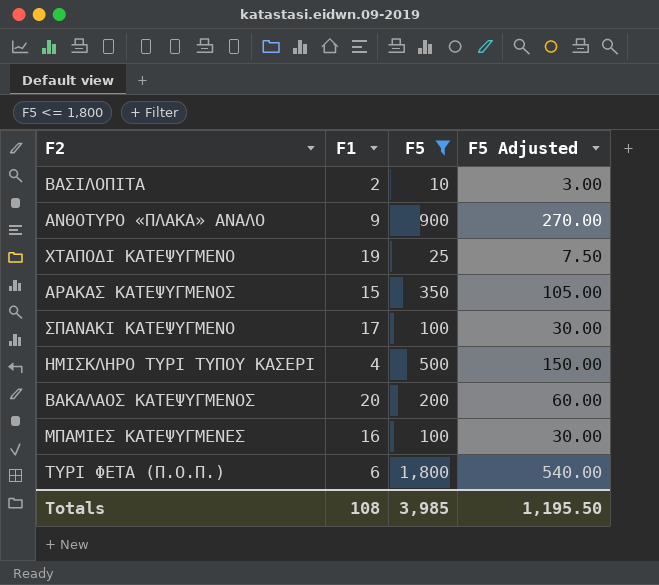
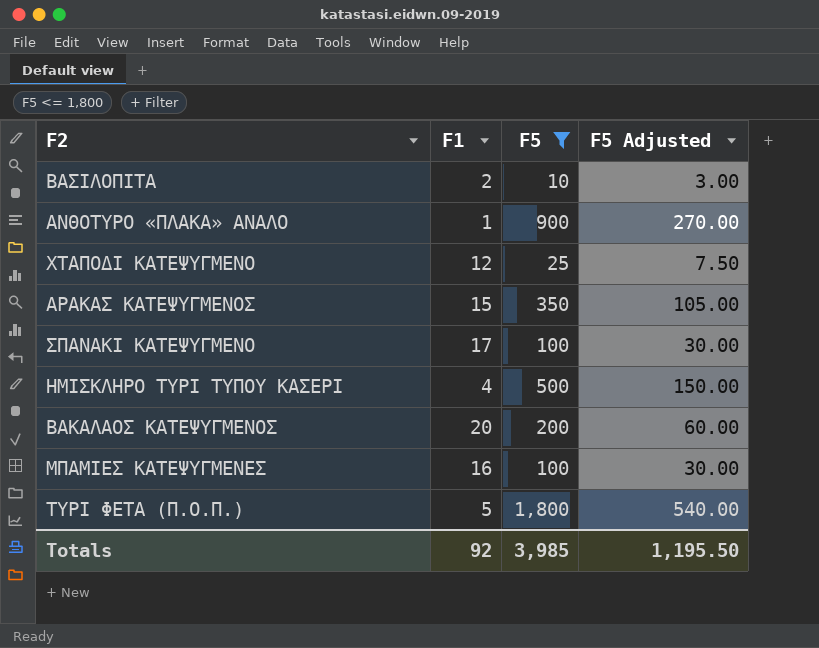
ΑΝΘΟΤΥΡΟ «ΠΛΑΚΑ» ΑΝΑΛΟ | F1: 9 -> 1
ΧΤΑΠΟΔΙ ΚΑΤΕΨΥΓΜΕΝΟ | F1: 19 -> 12
ΤΥΡΙ ΦΕΤΑ (Π.Ο.Π.) | F1: 6 -> 5
Totals | F1: 108 -> 92

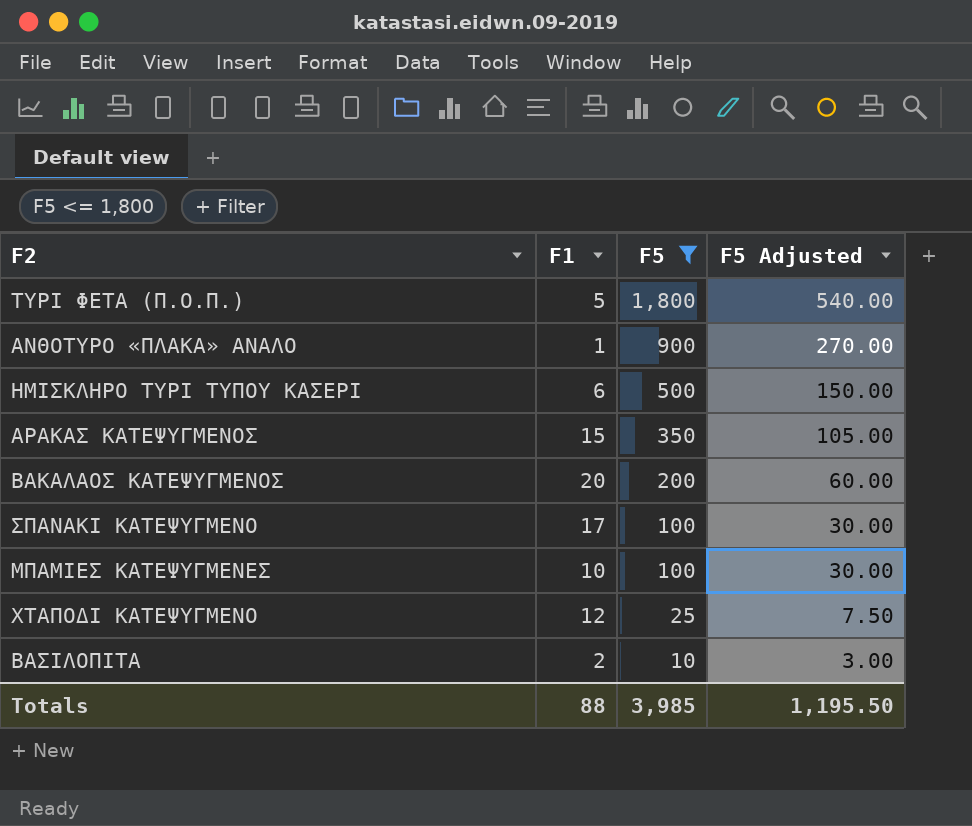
row order: none -> F5 descending
ΗΜΙΣΚΛΗΡΟ ΤΥΡΙ ΤΥΠΟΥ ΚΑΣΕΡΙ | F1: 4 -> 6
ΜΠΑΜΙΕΣ ΚΑΤΕΨΥΓΜΕΝΕΣ | F1: 16 -> 10
Totals | F1: 92 -> 88

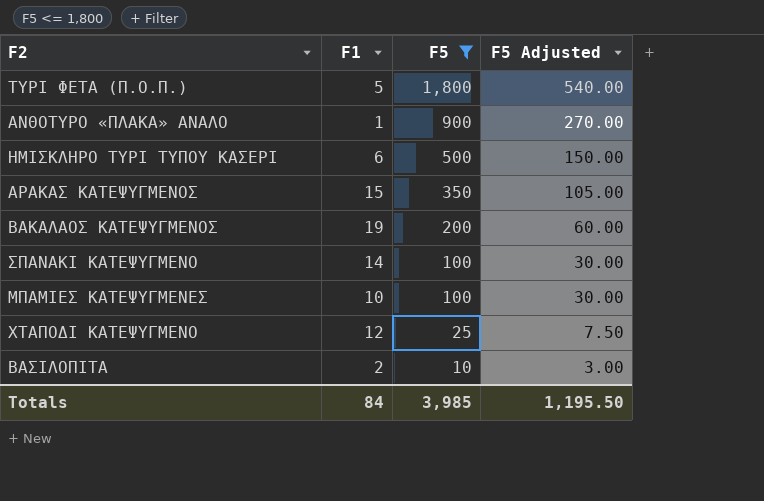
ΒΑΚΑΛΑΟΣ ΚΑΤΕΨΥΓΜΕΝΟΣ | F1: 20 -> 19
ΣΠΑΝΑΚΙ ΚΑΤΕΨΥΓΜΕΝΟ | F1: 17 -> 14
Totals | F1: 88 -> 84

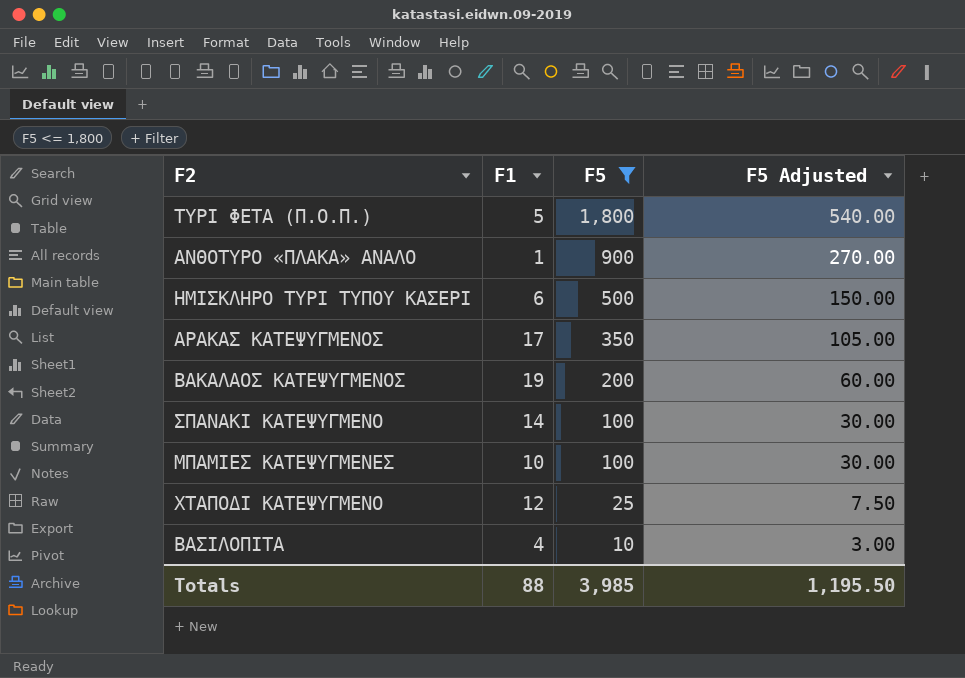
ΑΡΑΚΑΣ ΚΑΤΕΨΥΓΜΕΝΟΣ | F1: 15 -> 17
ΒΑΣΙΛΟΠΙΤΑ | F1: 2 -> 4
Totals | F1: 84 -> 88

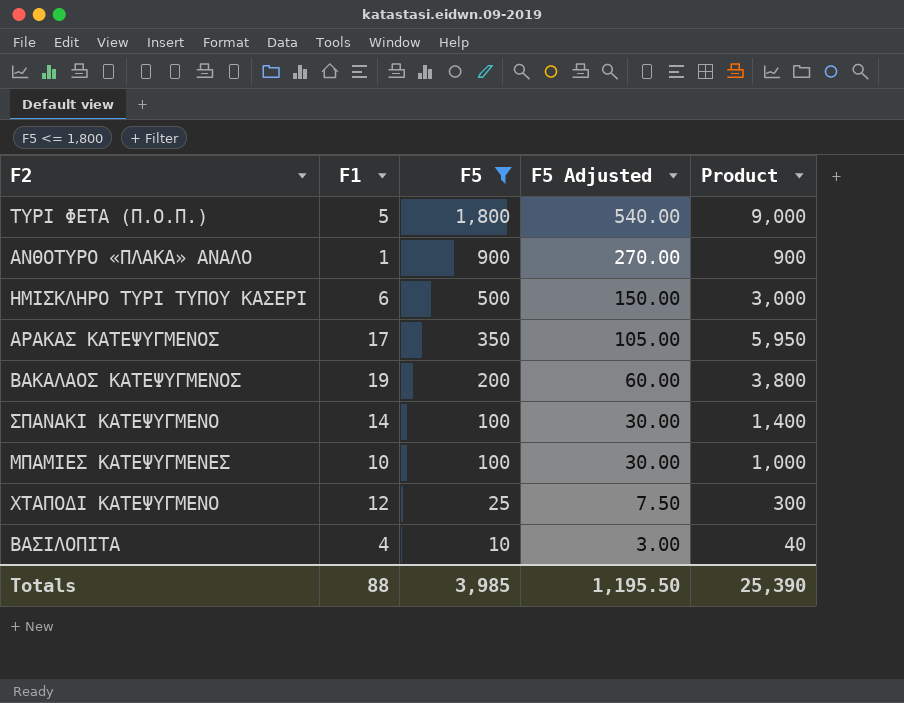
column Product | formula: none -> [F1] * [F5]

